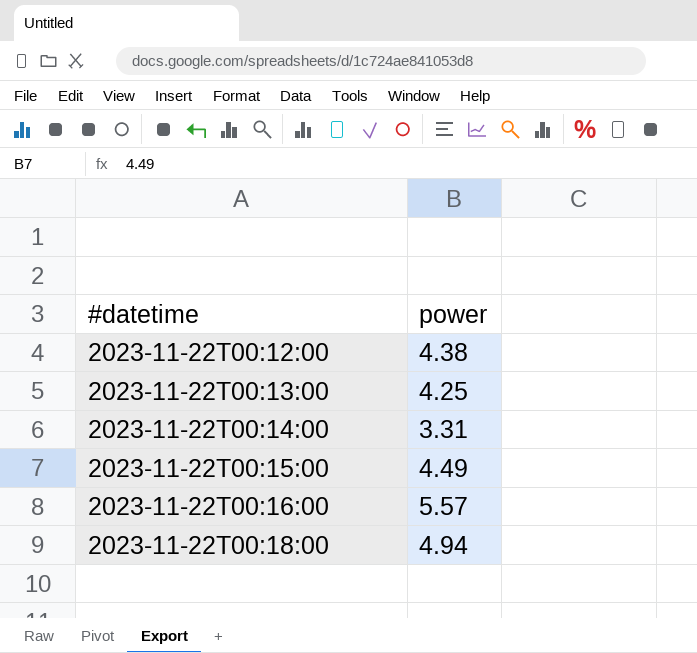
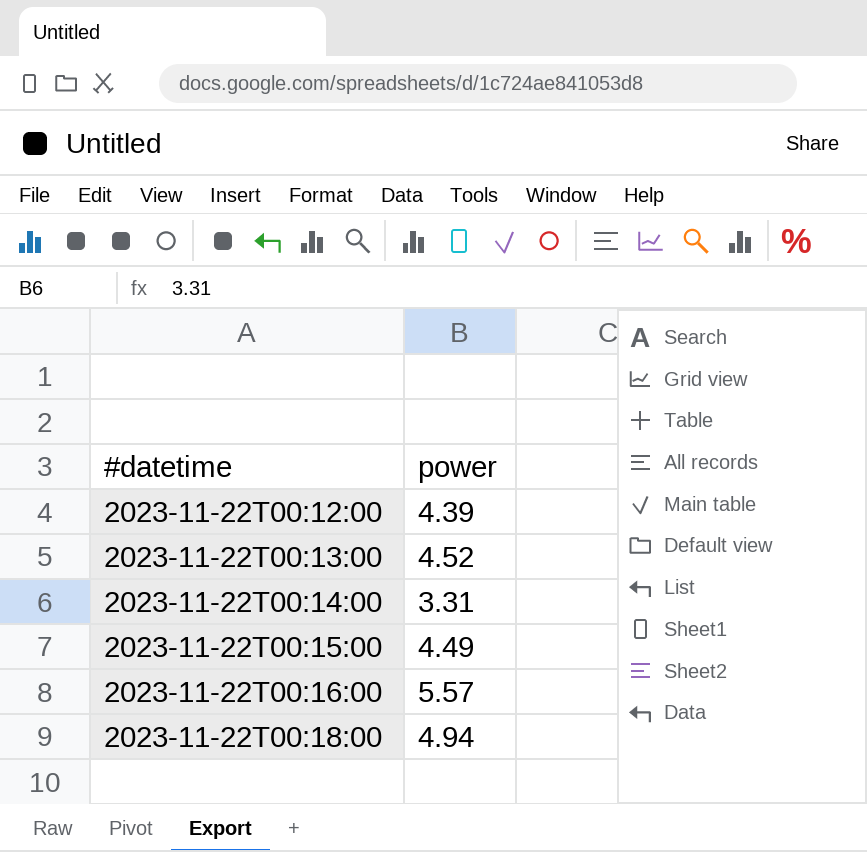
2023-11-22T00:12:00 | power: 4.38 -> 4.39
2023-11-22T00:13:00 | power: 4.25 -> 4.52

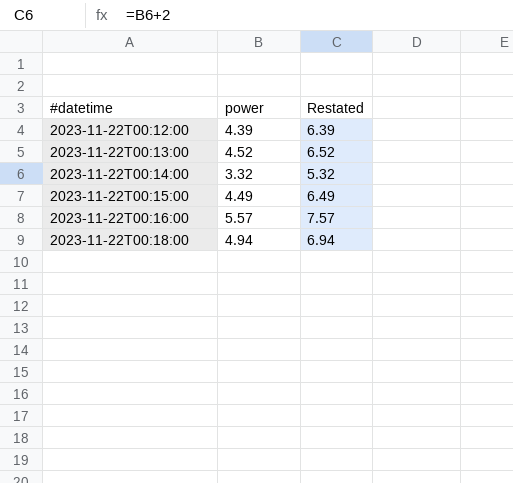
column Restated | formula: none -> [power] + 2
2023-11-22T00:14:00 | power: 3.31 -> 3.32

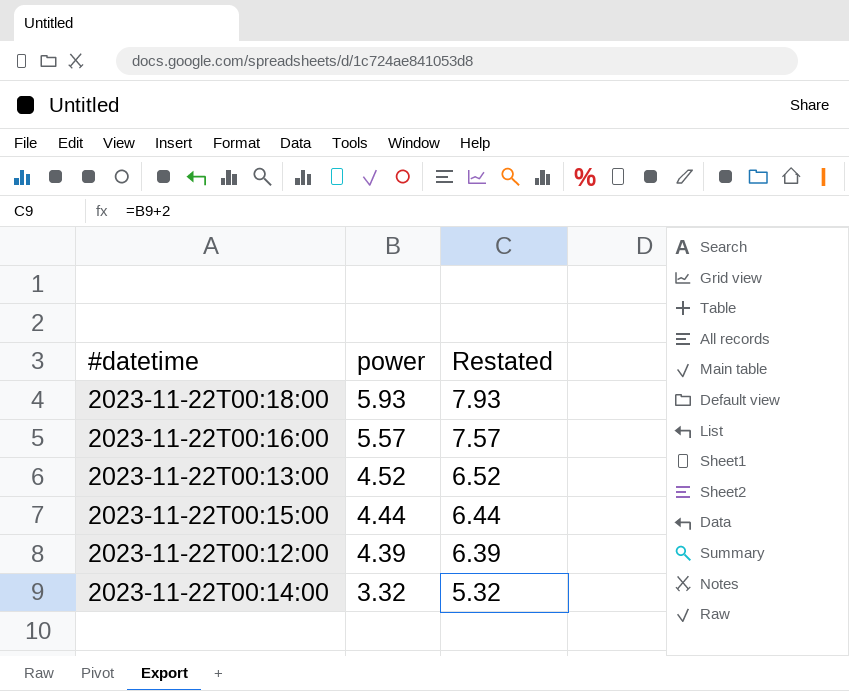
row order: #datetime ascending -> power descending
2023-11-22T00:18:00 | power: 4.94 -> 5.93
2023-11-22T00:18:00 | Restated: 6.94 -> 7.93
2023-11-22T00:15:00 | power: 4.49 -> 4.44
2023-11-22T00:15:00 | Restated: 6.49 -> 6.44

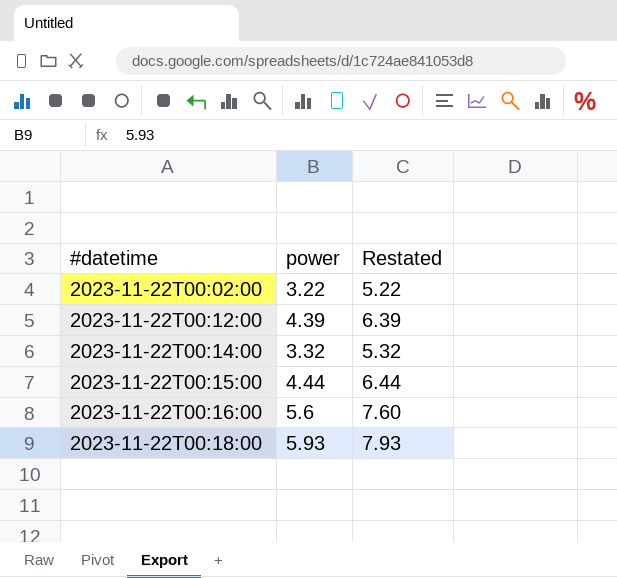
row order: power descending -> #datetime ascending
row 2023-11-22T00:13:00: 4.52 | 6.52 -> none
row 2023-11-22T00:02:00: none -> 3.22 | 5.22
2023-11-22T00:16:00 | power: 5.57 -> 5.6
2023-11-22T00:16:00 | Restated: 7.57 -> 7.60

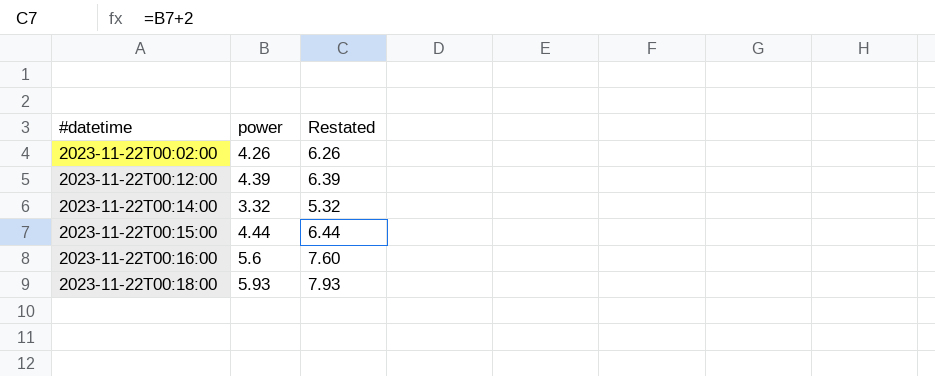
2023-11-22T00:02:00 | power: 3.22 -> 4.26
2023-11-22T00:02:00 | Restated: 5.22 -> 6.26

